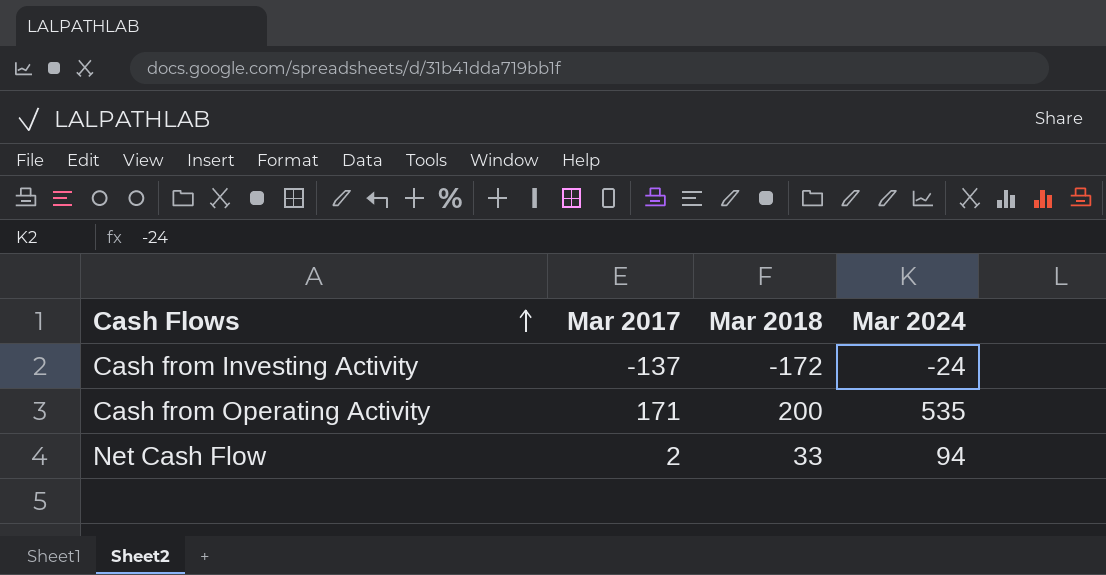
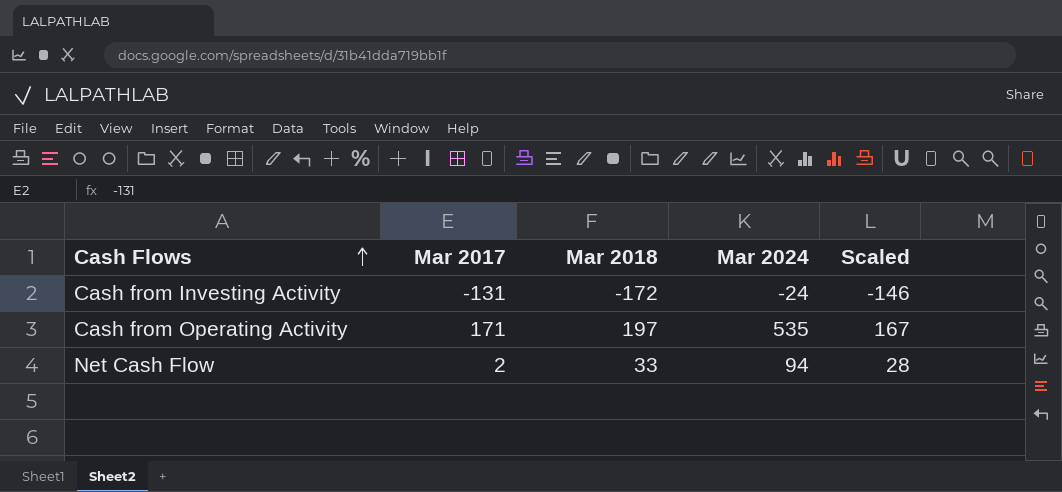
column Scaled | formula: none -> [Mar 2018] * 0.85
Cash from Investing Activity | Mar 2017: -137 -> -131
Cash from Operating Activity | Mar 2018: 200 -> 197

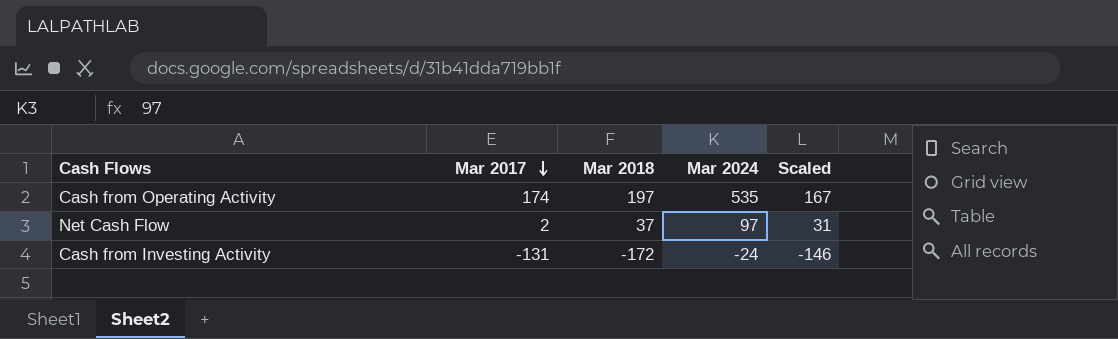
row order: Cash Flows ascending -> Mar 2017 descending
Cash from Operating Activity | Mar 2017: 171 -> 174
Net Cash Flow | Mar 2018: 33 -> 37
Net Cash Flow | Mar 2024: 94 -> 97
Net Cash Flow | Scaled: 28 -> 31

